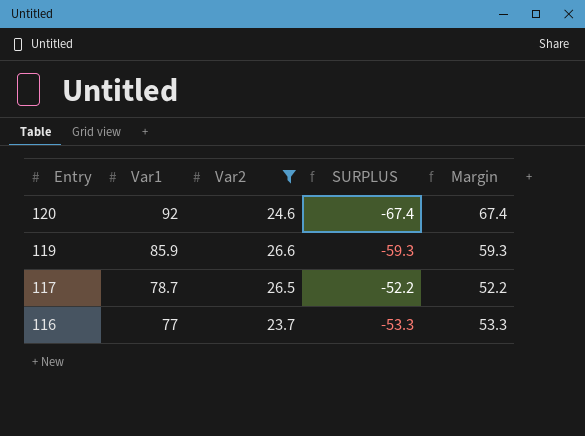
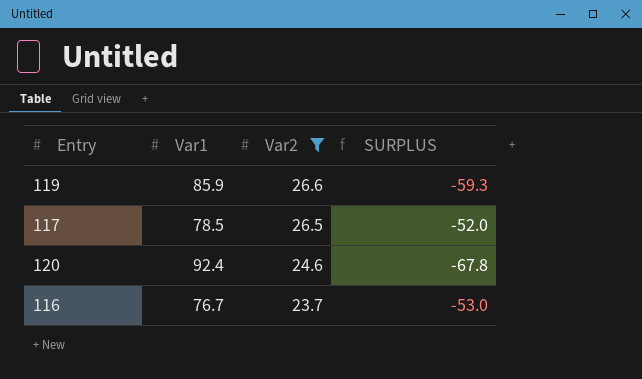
row order: Entry descending -> Var2 descending
column Margin | formula: [Var1] - [Var2] -> none
117 | Var1: 78.7 -> 78.5
117 | SURPLUS: -52.2 -> -52.0
120 | Var1: 92 -> 92.4
120 | SURPLUS: -67.4 -> -67.8
116 | Var1: 77 -> 76.7
116 | SURPLUS: -53.3 -> -53.0

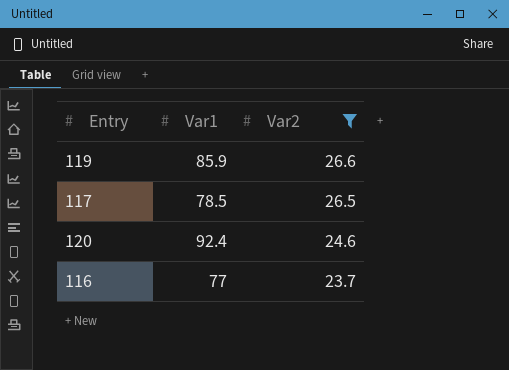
column SURPLUS | formula: [Var2] - [Var1] -> none
116 | Var1: 76.7 -> 77

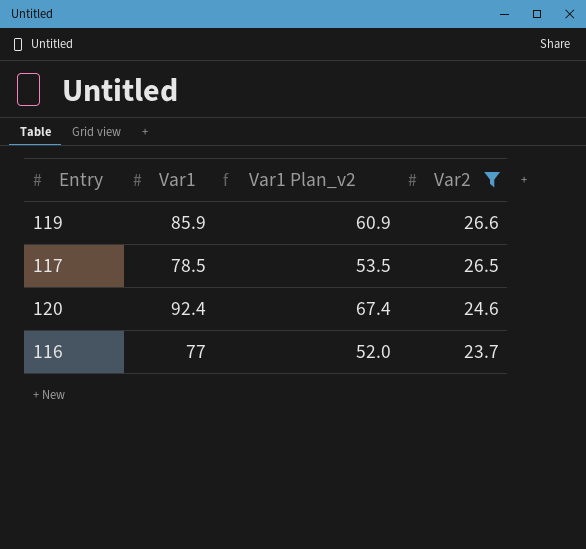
column Var1 Plan_v2 | formula: none -> [Var1] - 25

